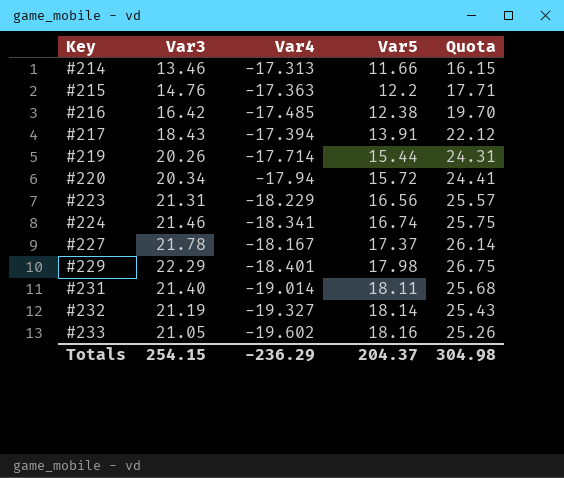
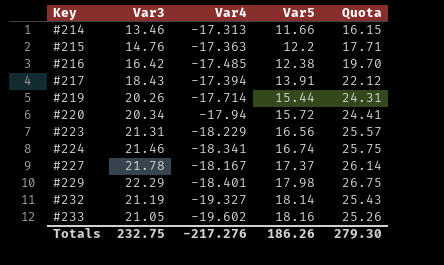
row #231: 21.40 | -19.014 | 18.11 | 25.68 -> none
Totals | Var3: 254.15 -> 232.75
Totals | Var4: -236.29 -> -217.276
Totals | Var5: 204.37 -> 186.26
Totals | Quota: 304.98 -> 279.30

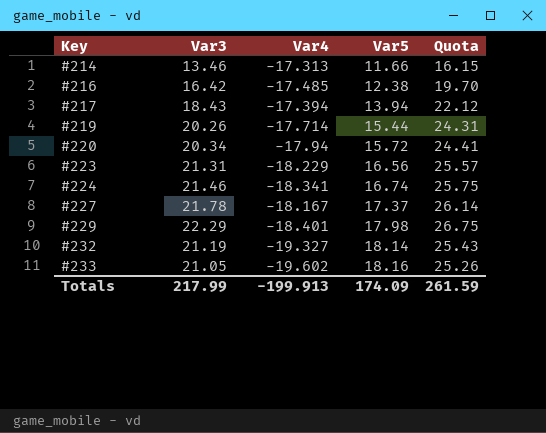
row #215: 14.76 | -17.363 | 12.2 | 17.71 -> none
#217 | Var5: 13.91 -> 13.94
Totals | Var3: 232.75 -> 217.99
Totals | Var4: -217.276 -> -199.913
Totals | Var5: 186.26 -> 174.09
Totals | Quota: 279.30 -> 261.59

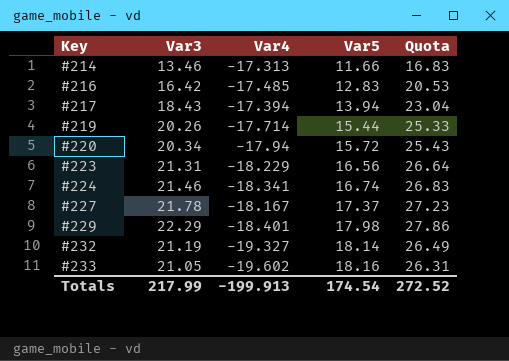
column Quota | formula: [Var3] * 1.2 -> [Var3] * 1.25
#216 | Var5: 12.38 -> 12.83
Totals | Var5: 174.09 -> 174.54
Totals | Quota: 261.59 -> 272.52

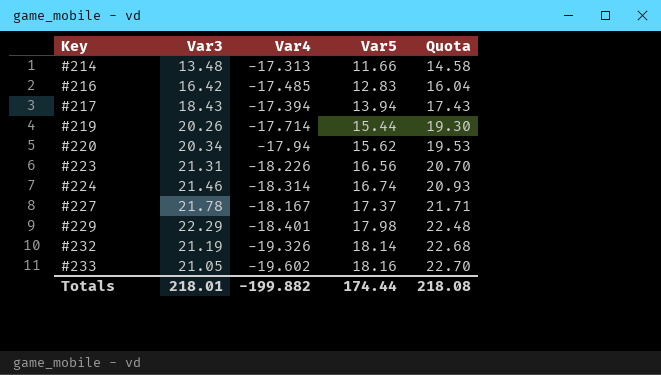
column Quota | formula: [Var3] * 1.25 -> [Var5] * 1.25
#214 | Var3: 13.46 -> 13.48
#220 | Var5: 15.72 -> 15.62
#223 | Var4: -18.229 -> -18.226
#224 | Var4: -18.341 -> -18.314
#232 | Var4: -19.327 -> -19.326
Totals | Var3: 217.99 -> 218.01
Totals | Var4: -199.913 -> -199.882
Totals | Var5: 174.54 -> 174.44
Totals | Quota: 272.52 -> 218.08

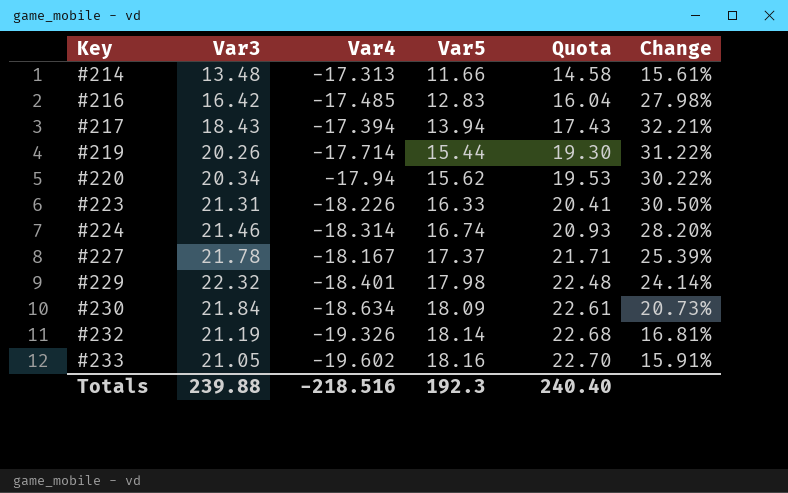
column Change | formula: none -> ([Var3] - [Var5]) / [Var5]
#223 | Var5: 16.56 -> 16.33
#223 | Quota: 20.70 -> 20.41
#229 | Var3: 22.29 -> 22.32
row #230: none -> 21.84 | -18.634 | 18.09 | 22.61 | 20.73%
Totals | Var3: 218.01 -> 239.88
Totals | Var4: -199.882 -> -218.516
Totals | Var5: 174.44 -> 192.3
Totals | Quota: 218.08 -> 240.40

